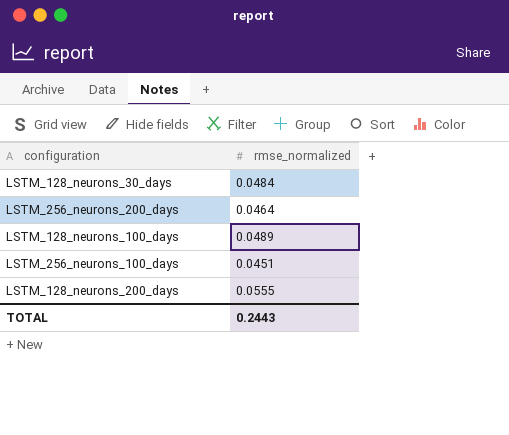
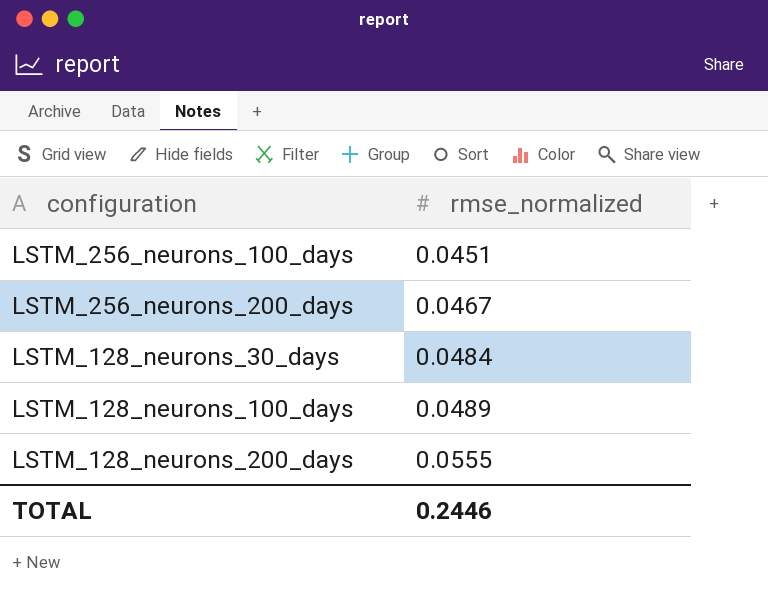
row order: none -> rmse_normalized ascending
LSTM_256_neurons_200_days | rmse_normalized: 0.0464 -> 0.0467
TOTAL | rmse_normalized: 0.2443 -> 0.2446

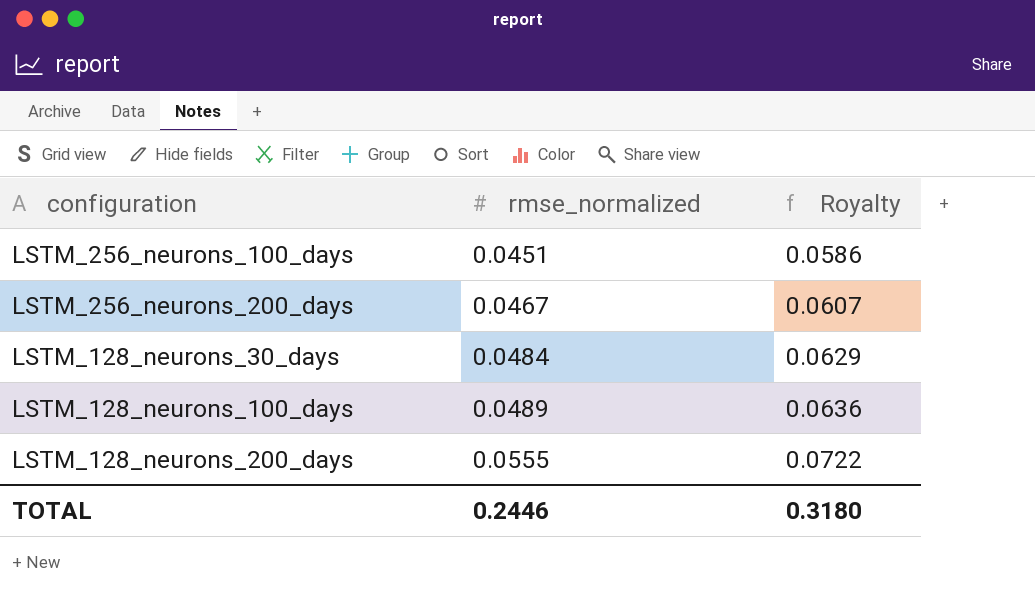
column Royalty | formula: none -> [rmse_normalized] * 1.3

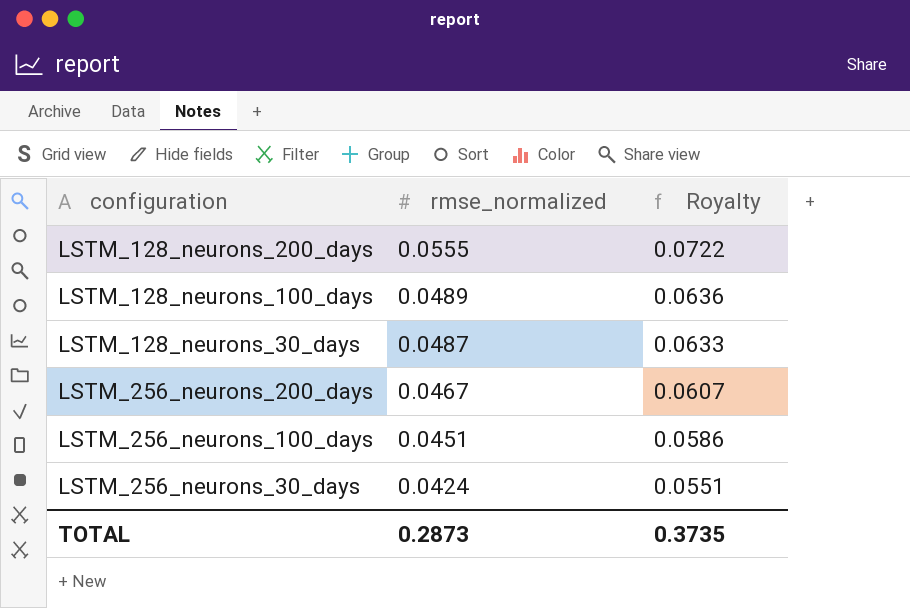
row order: rmse_normalized ascending -> rmse_normalized descending
LSTM_128_neurons_30_days | rmse_normalized: 0.0484 -> 0.0487
LSTM_128_neurons_30_days | Royalty: 0.0629 -> 0.0633
row LSTM_256_neurons_30_days: none -> 0.0424 | 0.0551
TOTAL | rmse_normalized: 0.2446 -> 0.2873
TOTAL | Royalty: 0.3180 -> 0.3735

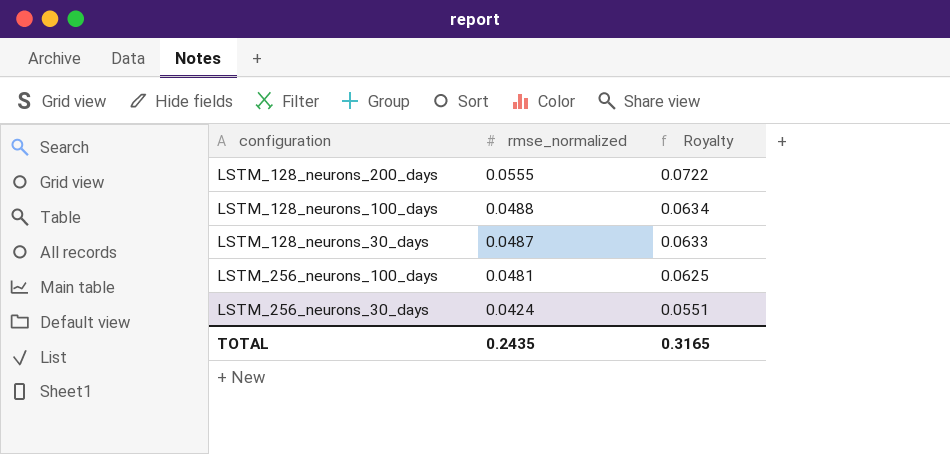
row LSTM_256_neurons_200_days: 0.0467 | 0.0607 -> none
LSTM_128_neurons_100_days | rmse_normalized: 0.0489 -> 0.0488
LSTM_128_neurons_100_days | Royalty: 0.0636 -> 0.0634
LSTM_256_neurons_100_days | rmse_normalized: 0.0451 -> 0.0481
LSTM_256_neurons_100_days | Royalty: 0.0586 -> 0.0625
TOTAL | rmse_normalized: 0.2873 -> 0.2435
TOTAL | Royalty: 0.3735 -> 0.3165

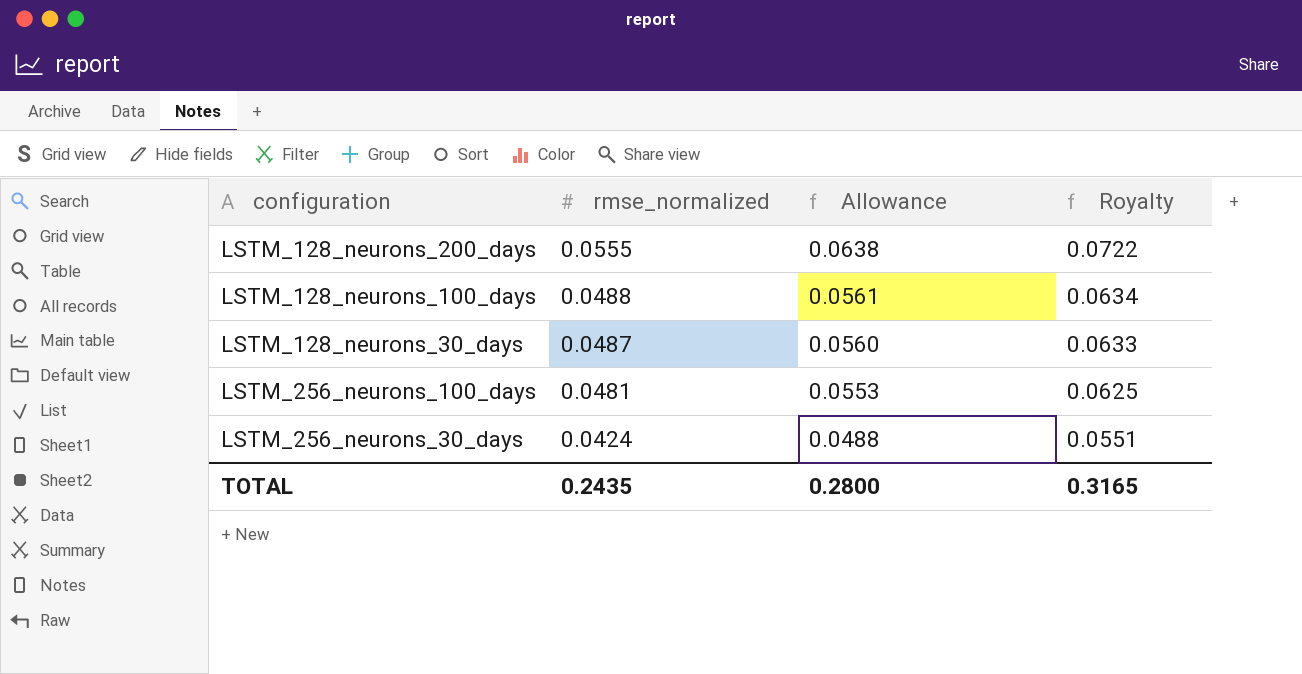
column Allowance | formula: none -> [rmse_normalized] * 1.15

